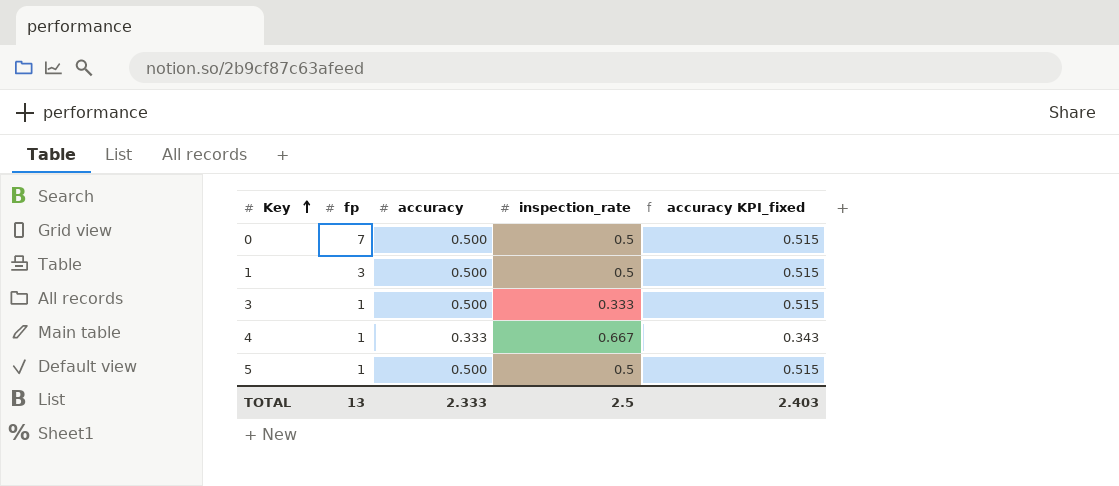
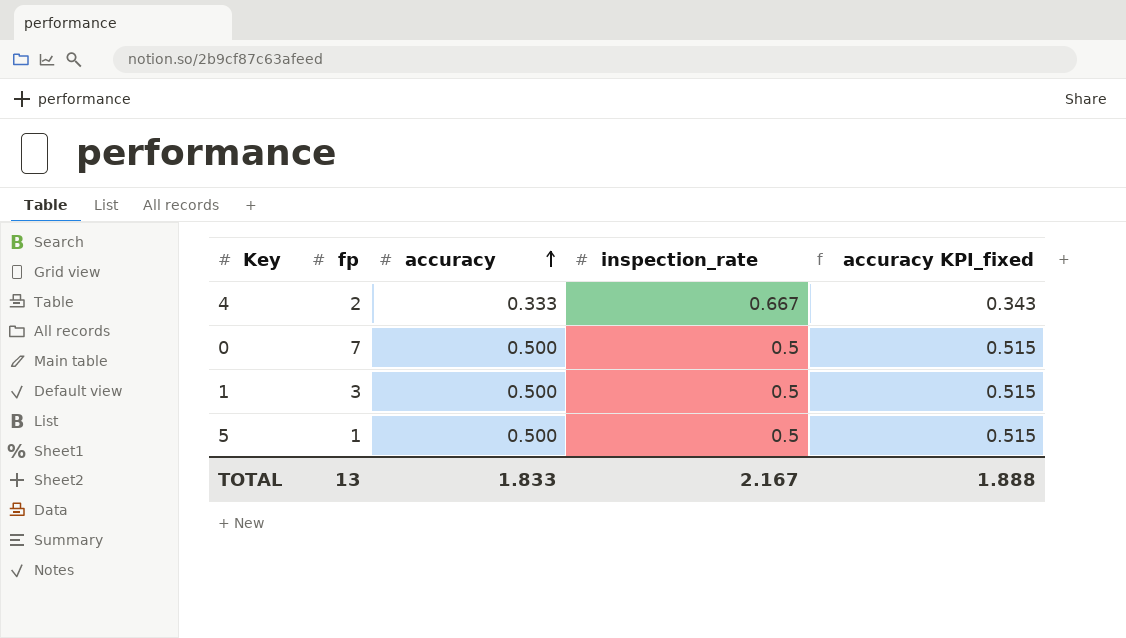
row order: Key ascending -> accuracy ascending
row 3: 1 | 0.500 | 0.333 | 0.515 -> none
4 | fp: 1 -> 2
TOTAL | accuracy: 2.333 -> 1.833
TOTAL | inspection_rate: 2.5 -> 2.167
TOTAL | accuracy KPI_fixed: 2.403 -> 1.888

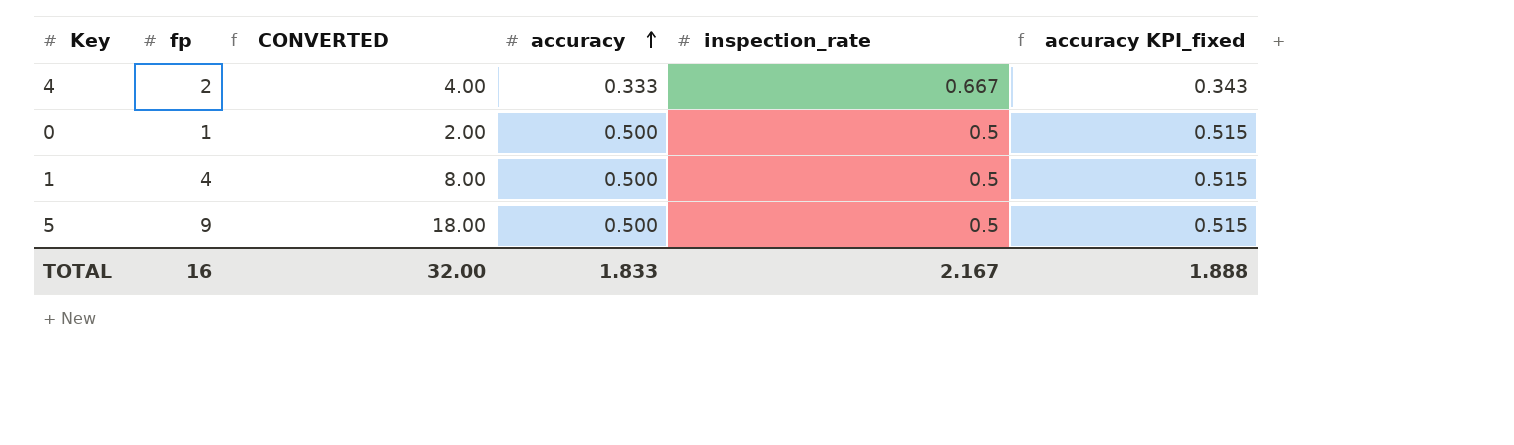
column CONVERTED | formula: none -> [fp] * 2
0 | fp: 7 -> 1
1 | fp: 3 -> 4
5 | fp: 1 -> 9
TOTAL | fp: 13 -> 16

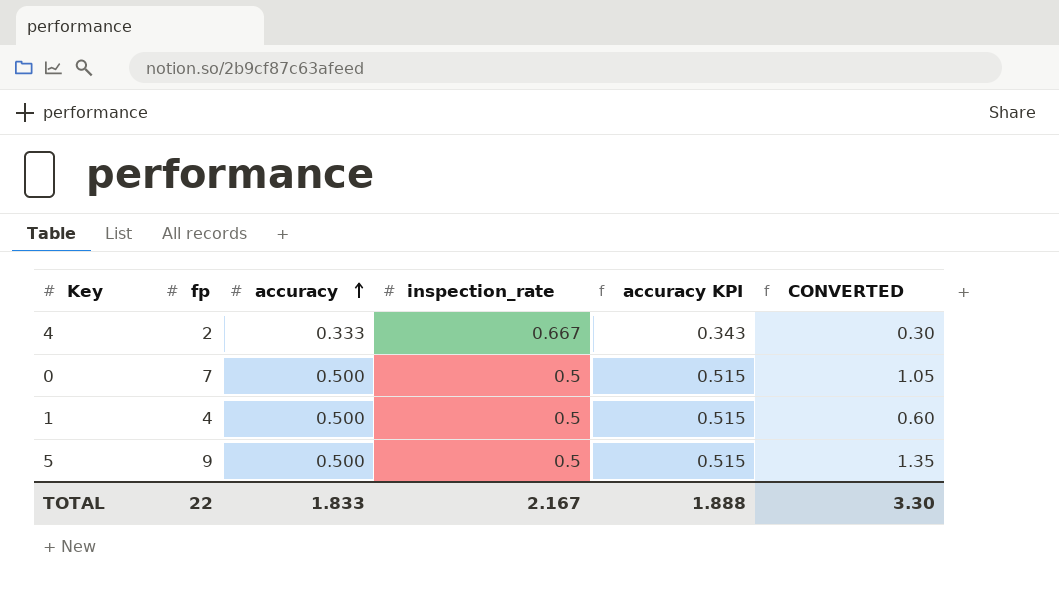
column name: accuracy KPI_fixed -> accuracy KPI
column CONVERTED | formula: [fp] * 2 -> [fp] * 0.15
column CONVERTED | position: 3 -> 6
0 | fp: 1 -> 7
TOTAL | fp: 16 -> 22
TOTAL | CONVERTED: 32.00 -> 3.30

